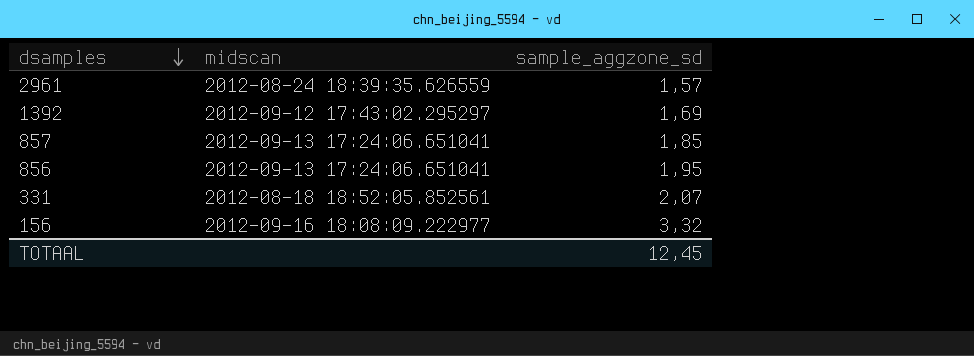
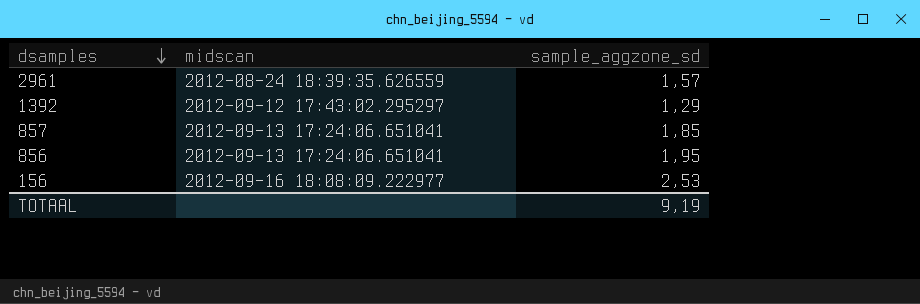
row 331: 2012-08-18 18:52:05.852561 | 2,07 -> none
1392 | sample_aggzone_sd: 1,69 -> 1,29
156 | sample_aggzone_sd: 3,32 -> 2,53
TOTAAL | sample_aggzone_sd: 12,45 -> 9,19

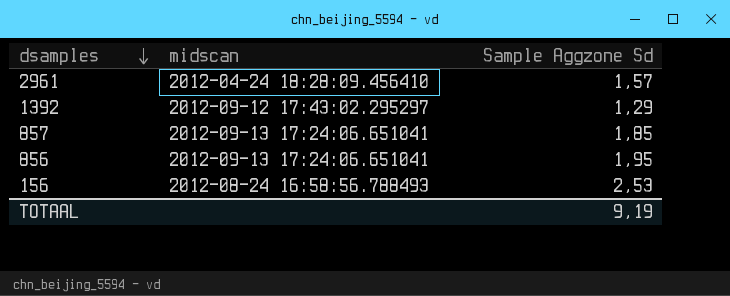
column name: sample_aggzone_sd -> Sample Aggzone Sd
2961 | midscan: 2012-08-24 18:39:35.626559 -> 2012-04-24 18:28:09.456410
156 | midscan: 2012-09-16 18:08:09.222977 -> 2012-08-24 16:58:56.788493

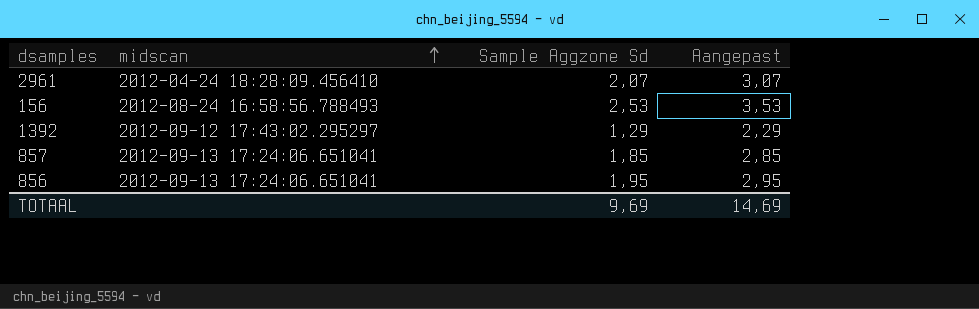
row order: dsamples descending -> midscan ascending
column Aangepast | formula: none -> [Sample Aggzone Sd] + 1
2961 | Sample Aggzone Sd: 1,57 -> 2,07
TOTAAL | Sample Aggzone Sd: 9,19 -> 9,69

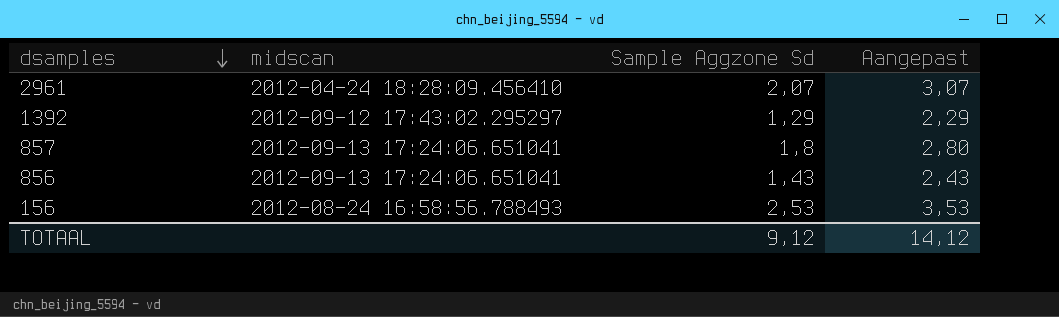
row order: midscan ascending -> dsamples descending
857 | Sample Aggzone Sd: 1,85 -> 1,8
857 | Aangepast: 2,85 -> 2,80
856 | Sample Aggzone Sd: 1,95 -> 1,43
856 | Aangepast: 2,95 -> 2,43
TOTAAL | Sample Aggzone Sd: 9,69 -> 9,12
TOTAAL | Aangepast: 14,69 -> 14,12

